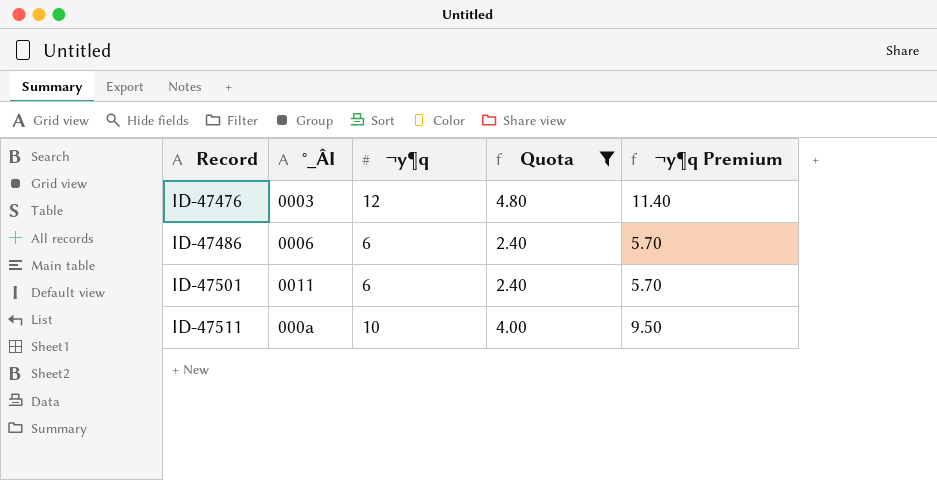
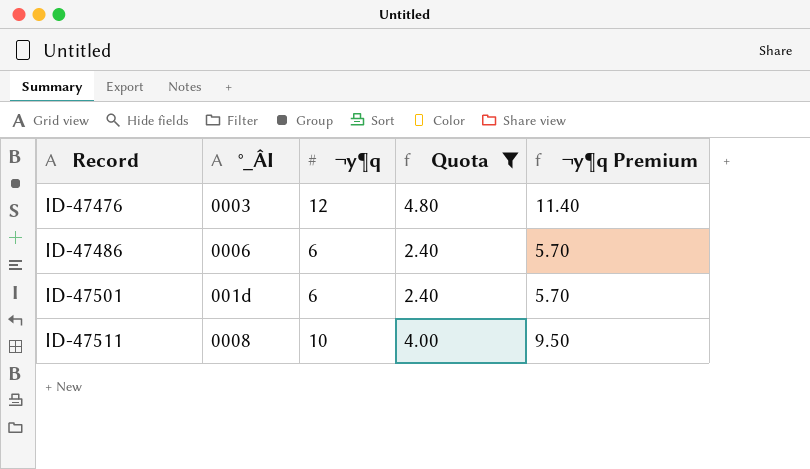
ID-47501 | °_ÂI: 0011 -> 001d
ID-47511 | °_ÂI: 000a -> 0008

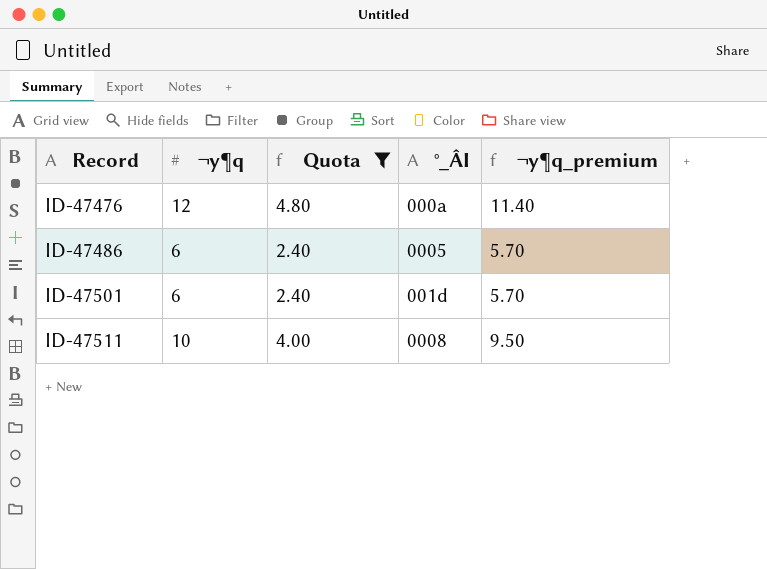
column °_ÂI | position: 2 -> 4
column name: ¬y¶q Premium -> ¬y¶q_premium
ID-47476 | °_ÂI: 0003 -> 000a
ID-47486 | °_ÂI: 0006 -> 0005

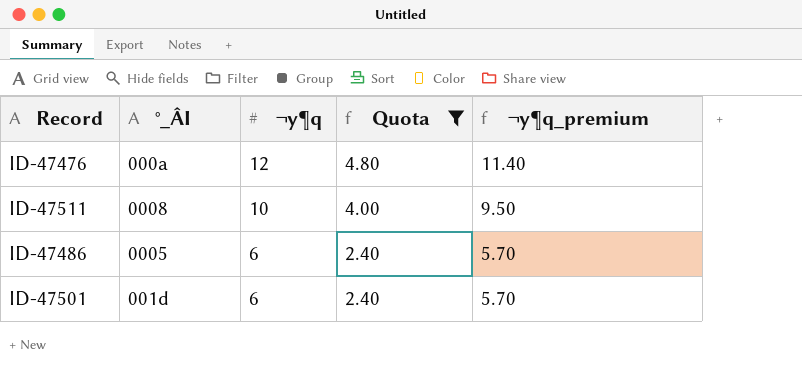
row order: Record ascending -> ¬y¶q descending
column °_ÂI | position: 4 -> 2

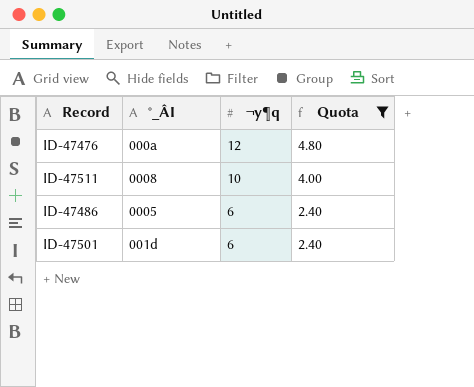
column ¬y¶q_premium | formula: [¬y¶q] * 0.95 -> none

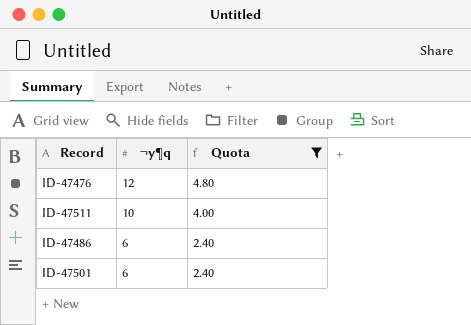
column °_ÂI | position: 2 -> none

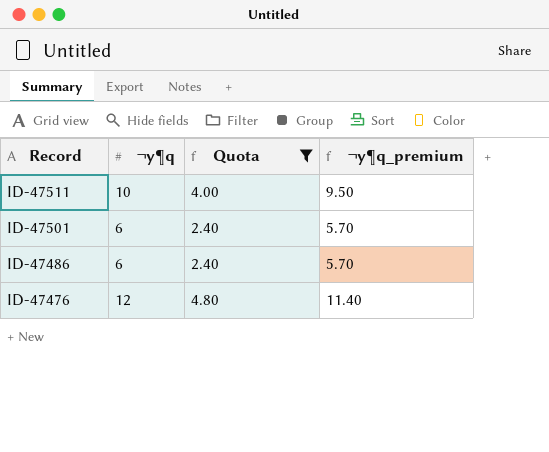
row order: ¬y¶q descending -> Record descending
column ¬y¶q_premium | formula: none -> [¬y¶q] * 0.95

